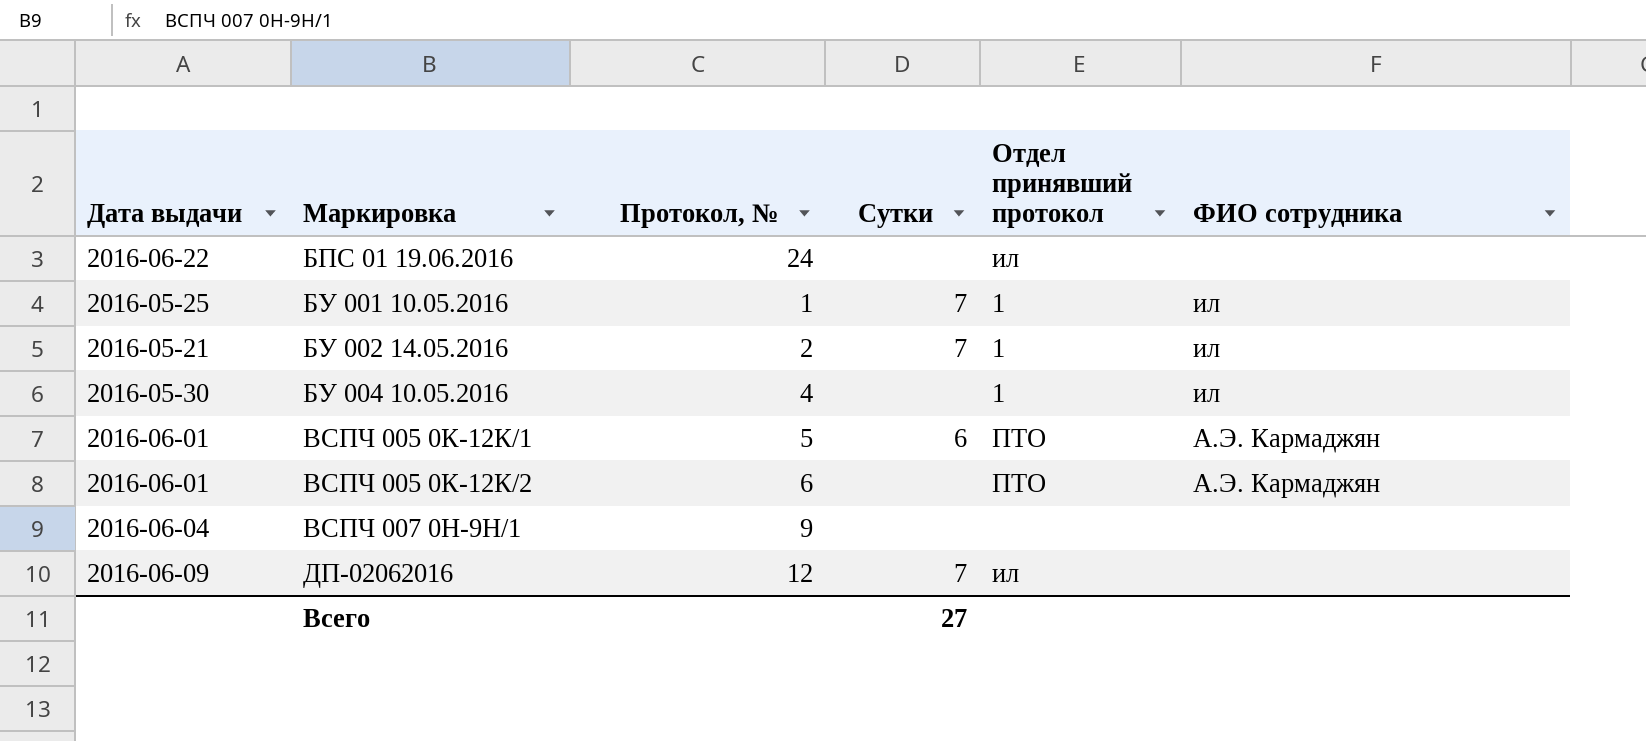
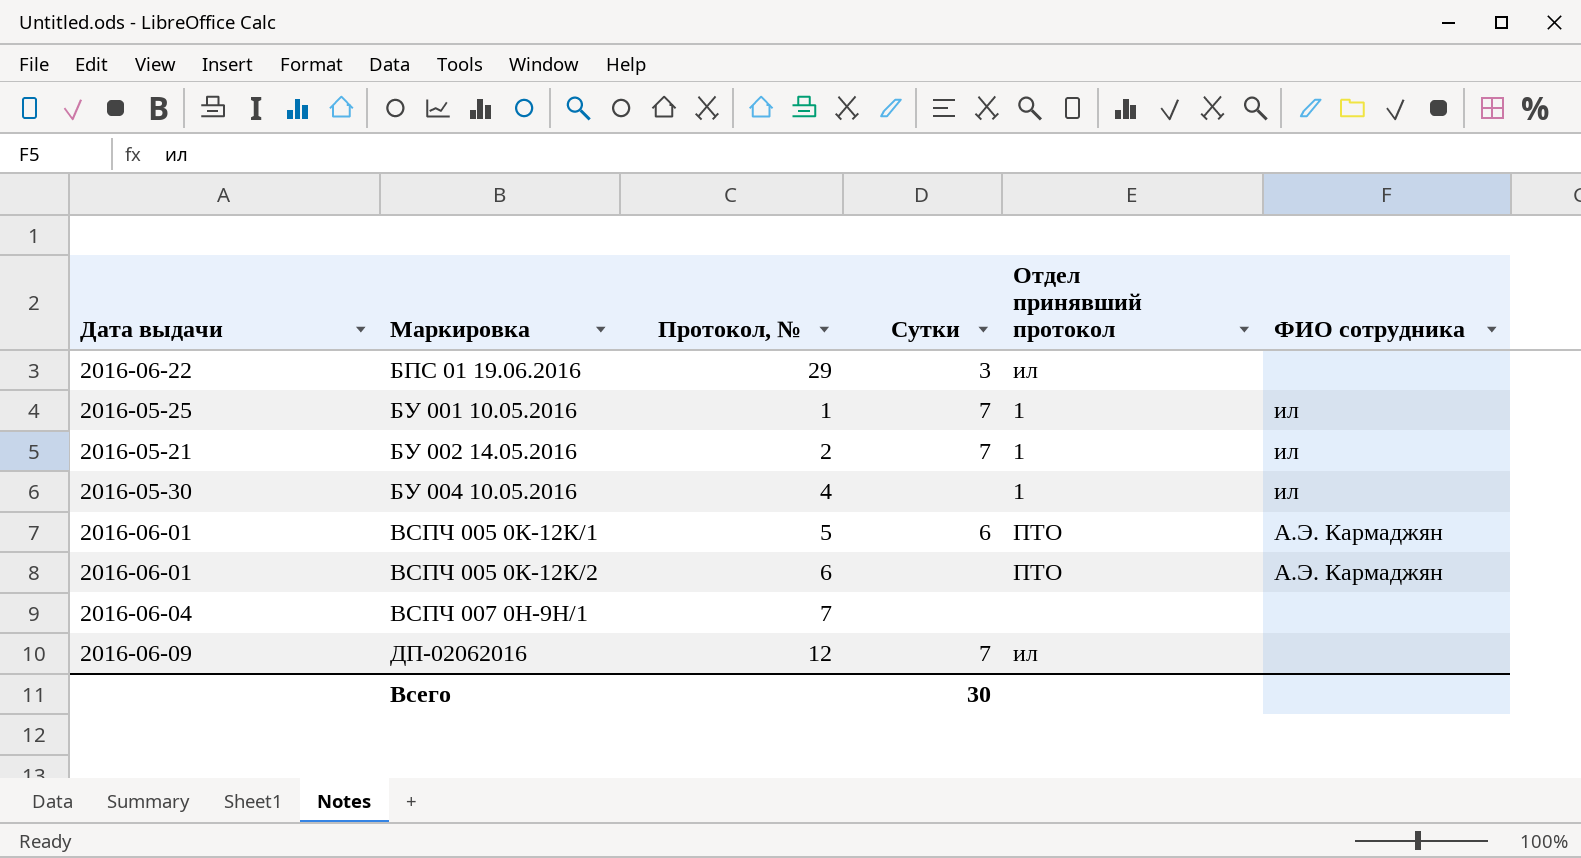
БПС 01 19.06.2016 | Протокол, №: 24 -> 29
БПС 01 19.06.2016 | Сутки: none -> 3
ВСПЧ 007 0Н-9Н/1 | Протокол, №: 9 -> 7
Всего | Сутки: 27 -> 30

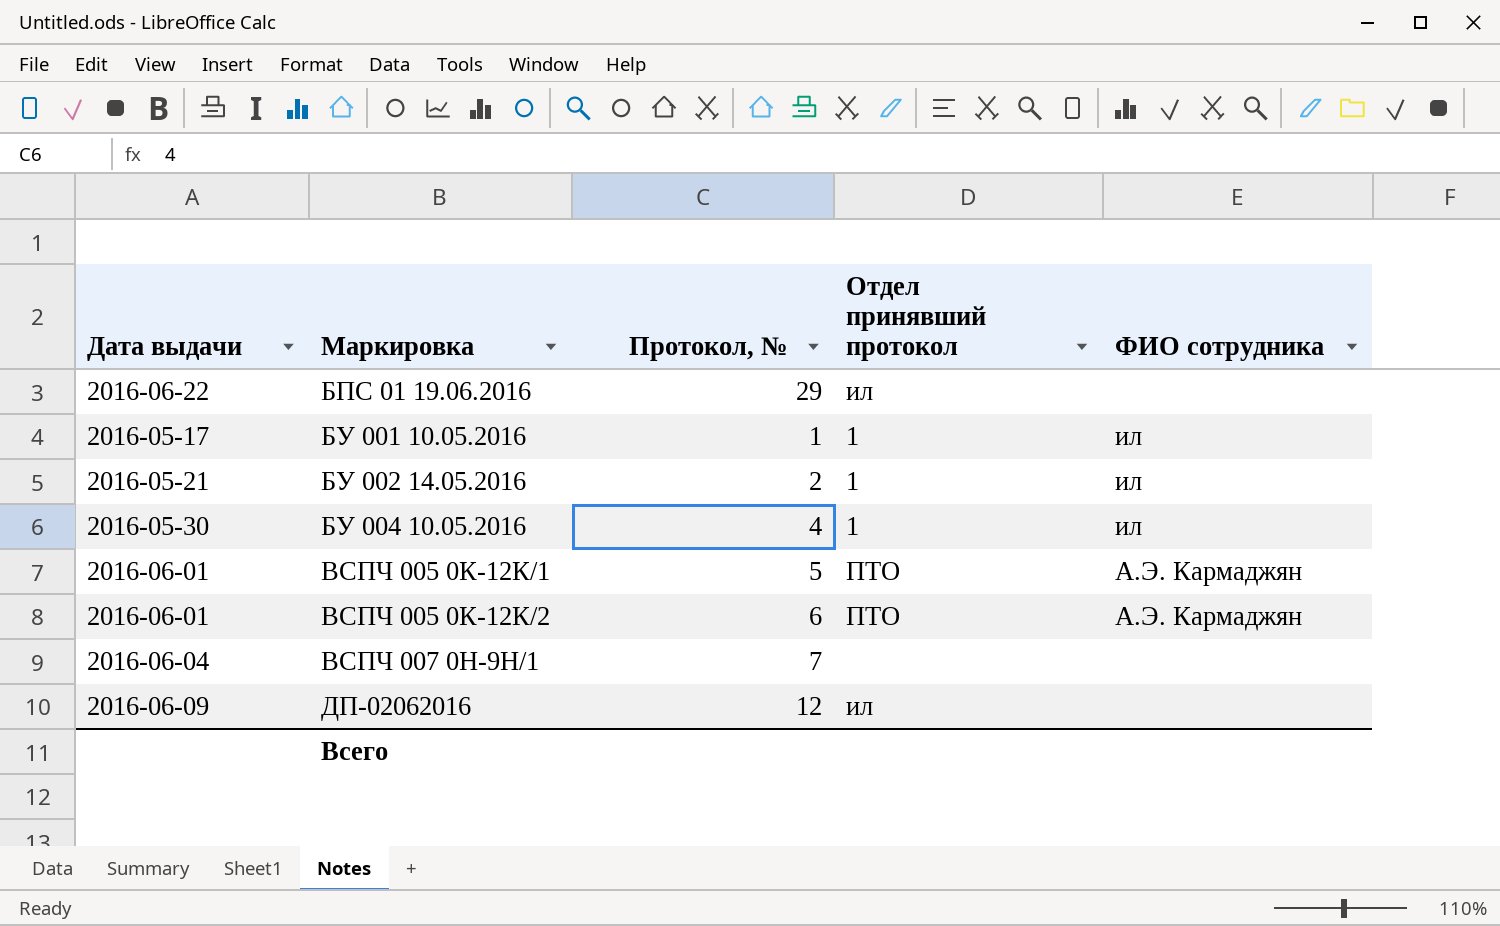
column Сутки | position: 4 -> none
БУ 001 10.05.2016 | Дата выдачи: 2016-05-25 -> 2016-05-17

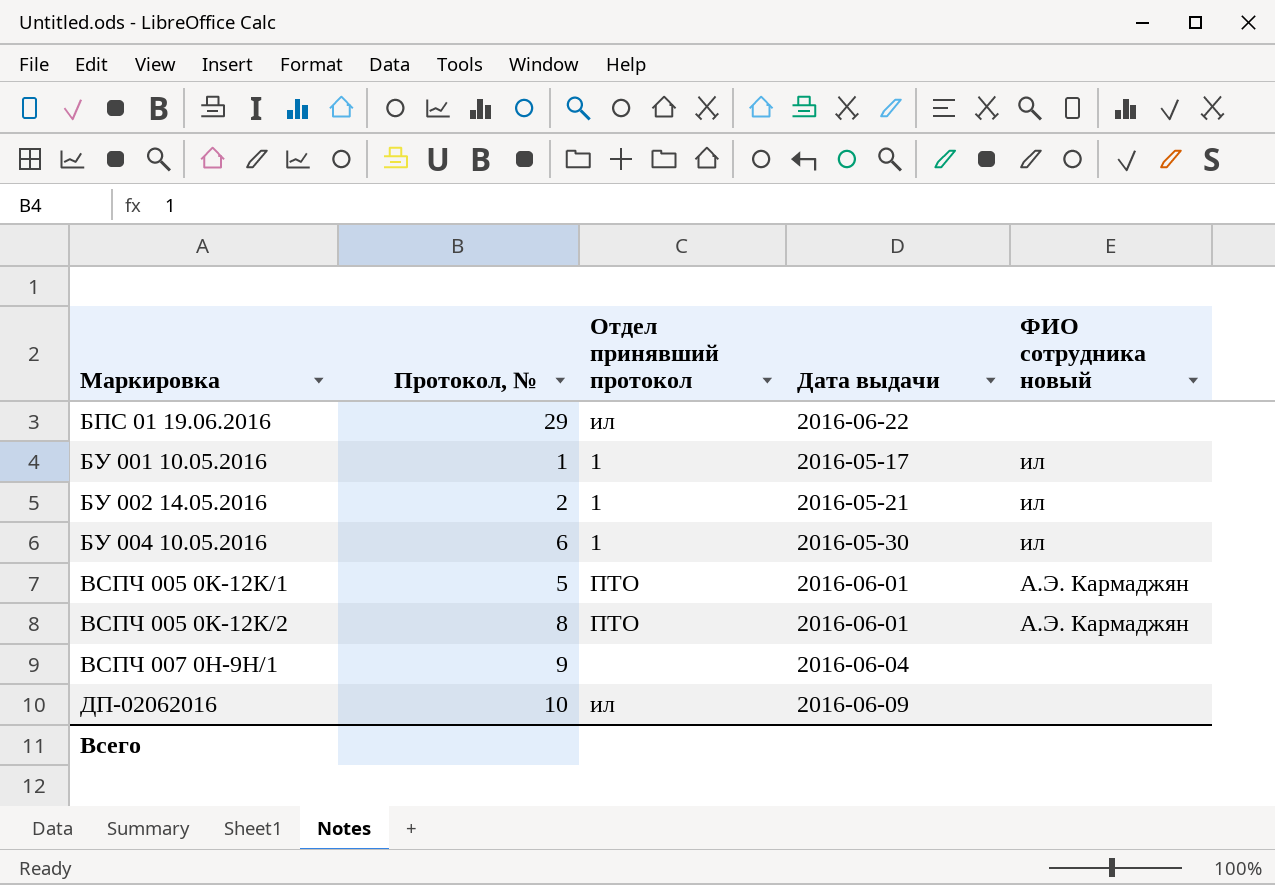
column Дата выдачи | position: 1 -> 4
column name: ФИО сотрудника -> ФИО сотрудника новый
БУ 004 10.05.2016 | Протокол, №: 4 -> 6
ВСПЧ 005 0К-12К/2 | Протокол, №: 6 -> 8
ВСПЧ 007 0Н-9Н/1 | Протокол, №: 7 -> 9
ДП-02062016 | Протокол, №: 12 -> 10

